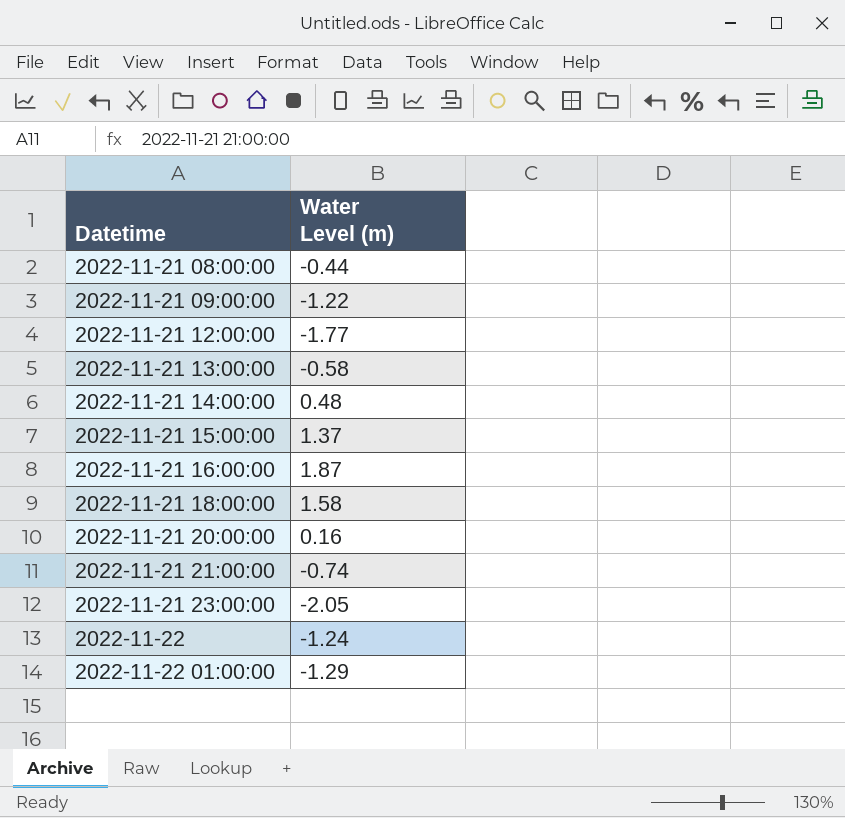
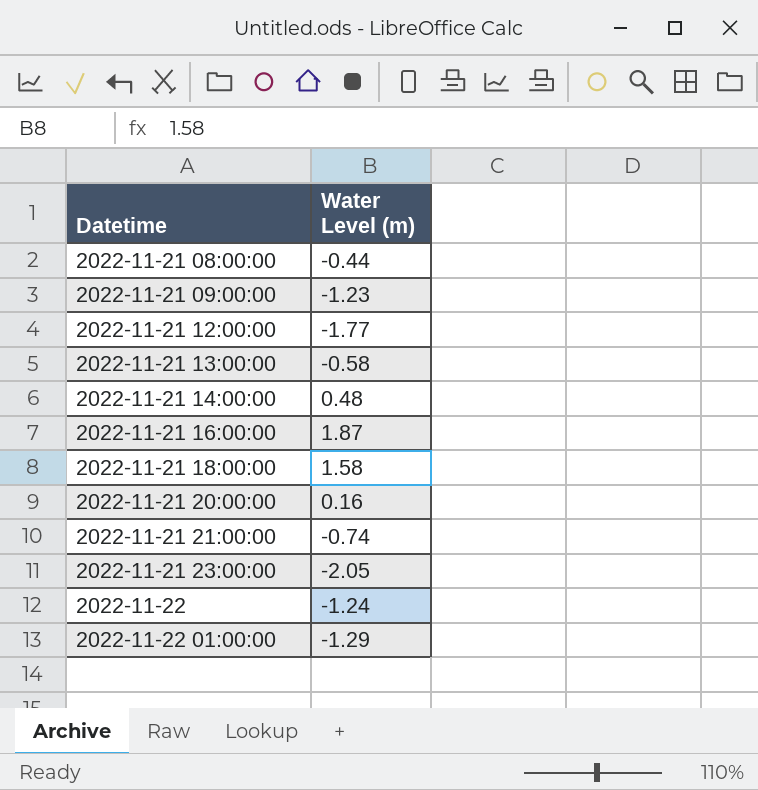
row 2022-11-21 15:00:00: 1.37 -> none
2022-11-21 09:00:00 | Water Level (m): -1.22 -> -1.23

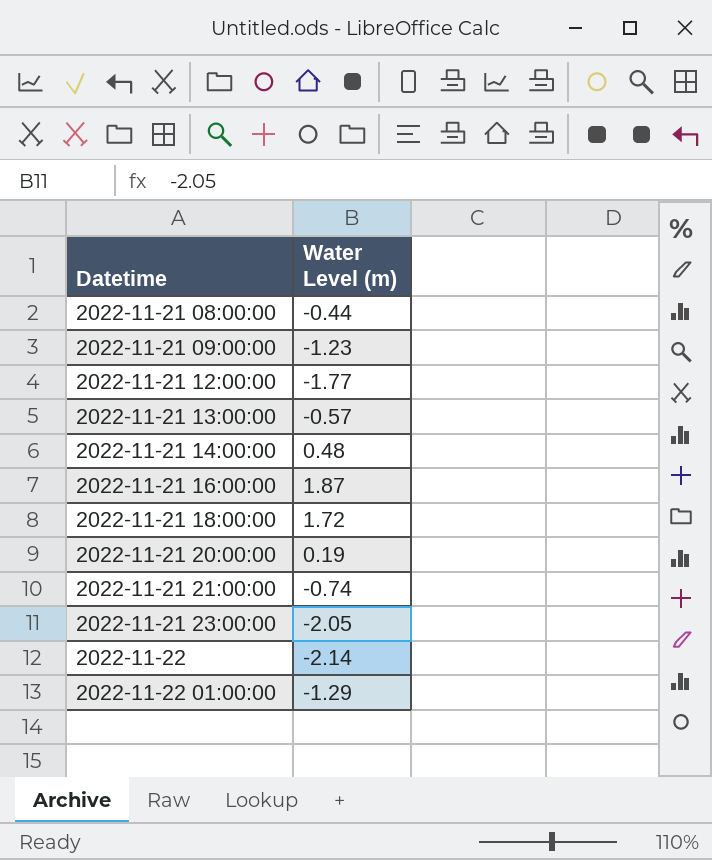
2022-11-21 13:00:00 | Water Level (m): -0.58 -> -0.57
2022-11-21 18:00:00 | Water Level (m): 1.58 -> 1.72
2022-11-21 20:00:00 | Water Level (m): 0.16 -> 0.19
2022-11-22 | Water Level (m): -1.24 -> -2.14

